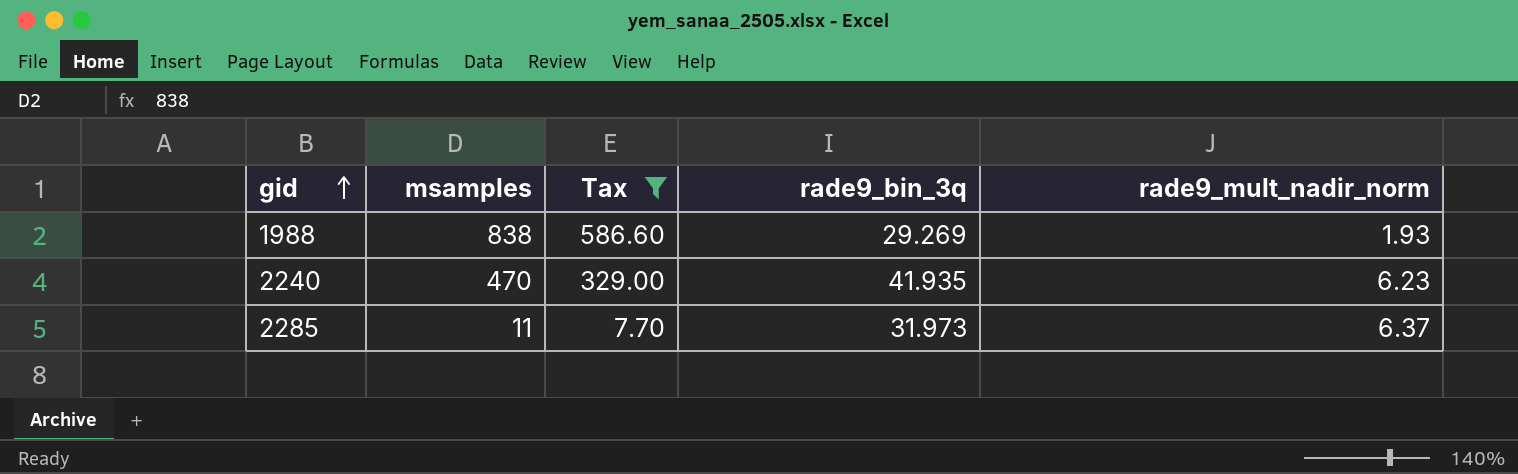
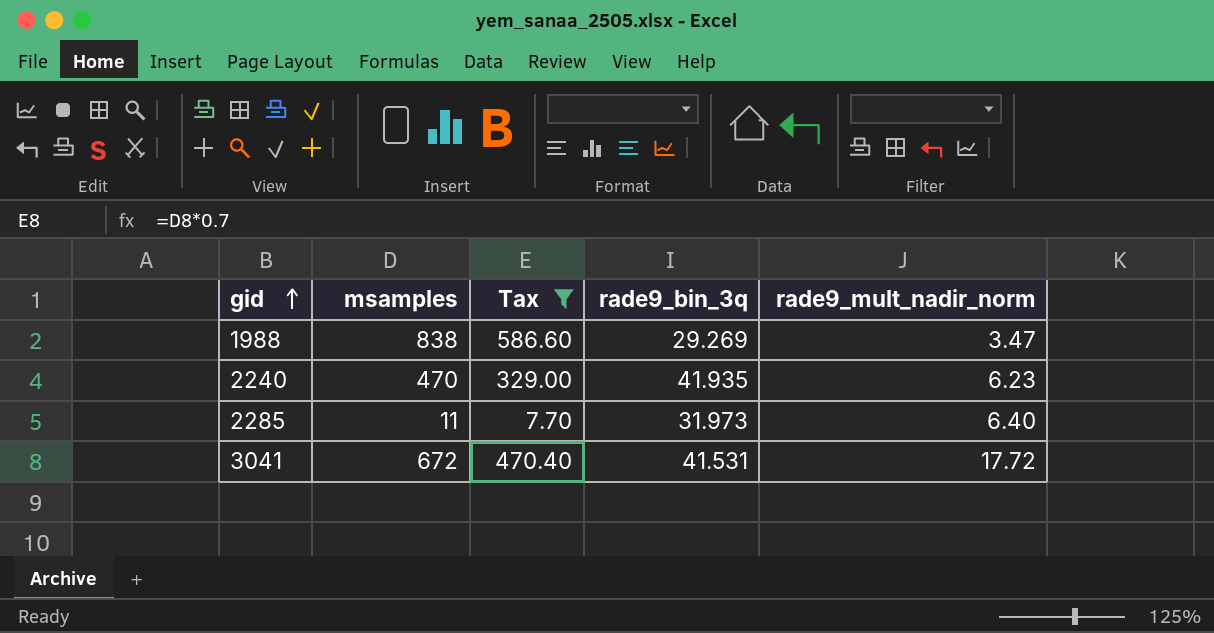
1988 | rade9_mult_nadir_norm: 1.93 -> 3.47
2285 | rade9_mult_nadir_norm: 6.37 -> 6.40
row 3041: none -> 672 | 470.40 | 41.531 | 17.72

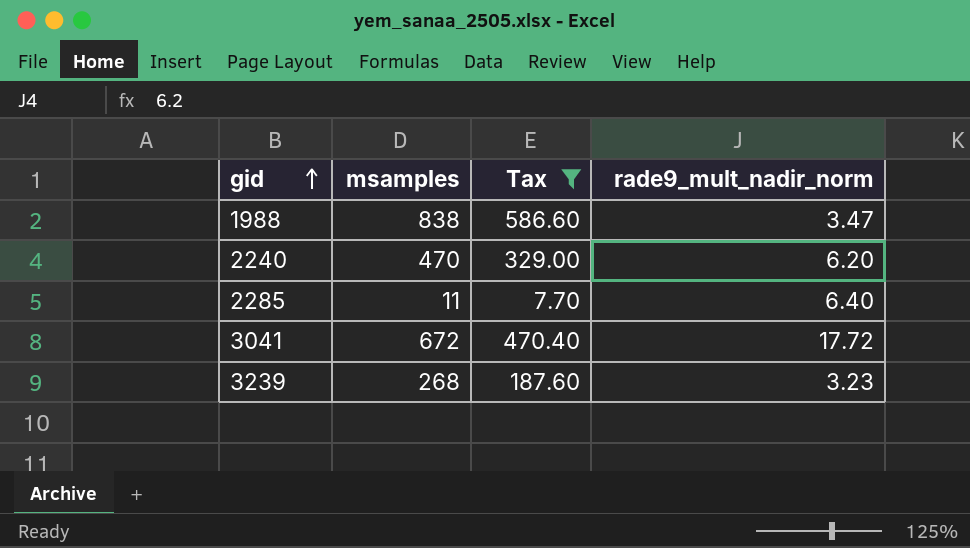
column rade9_bin_3q | position: 4 -> none
2240 | rade9_mult_nadir_norm: 6.23 -> 6.20
row 3239: none -> 268 | 187.60 | 3.23

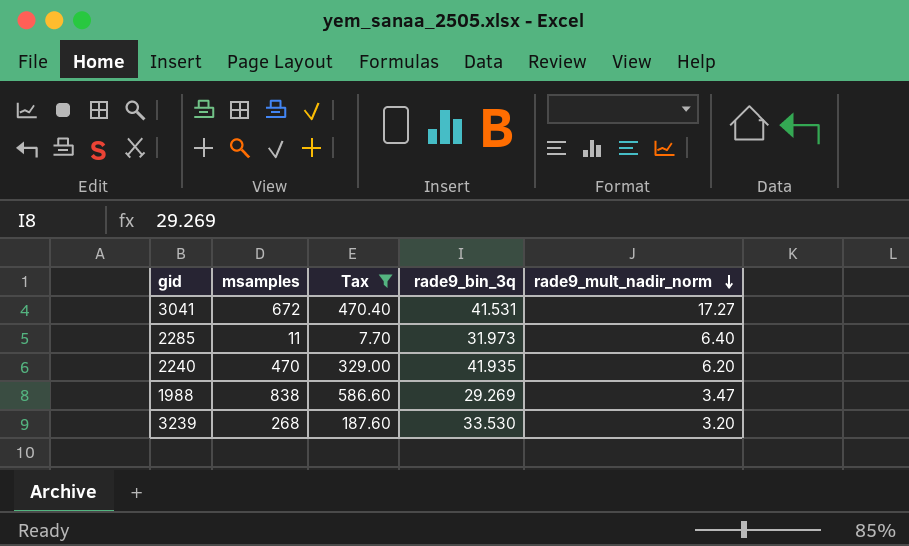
row order: gid ascending -> rade9_mult_nadir_norm descending
column rade9_bin_3q | position: none -> 4
3041 | rade9_mult_nadir_norm: 17.72 -> 17.27
3239 | rade9_mult_nadir_norm: 3.23 -> 3.20

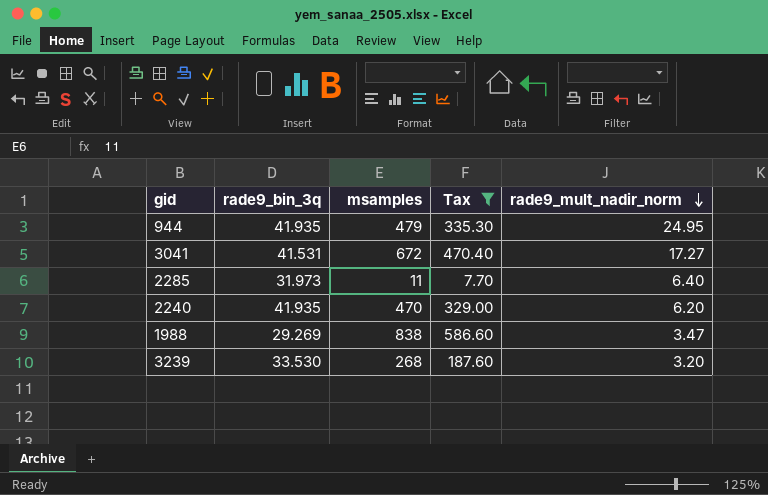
column rade9_bin_3q | position: 4 -> 2
row 944: none -> 41.935 | 479 | 335.30 | 24.95

